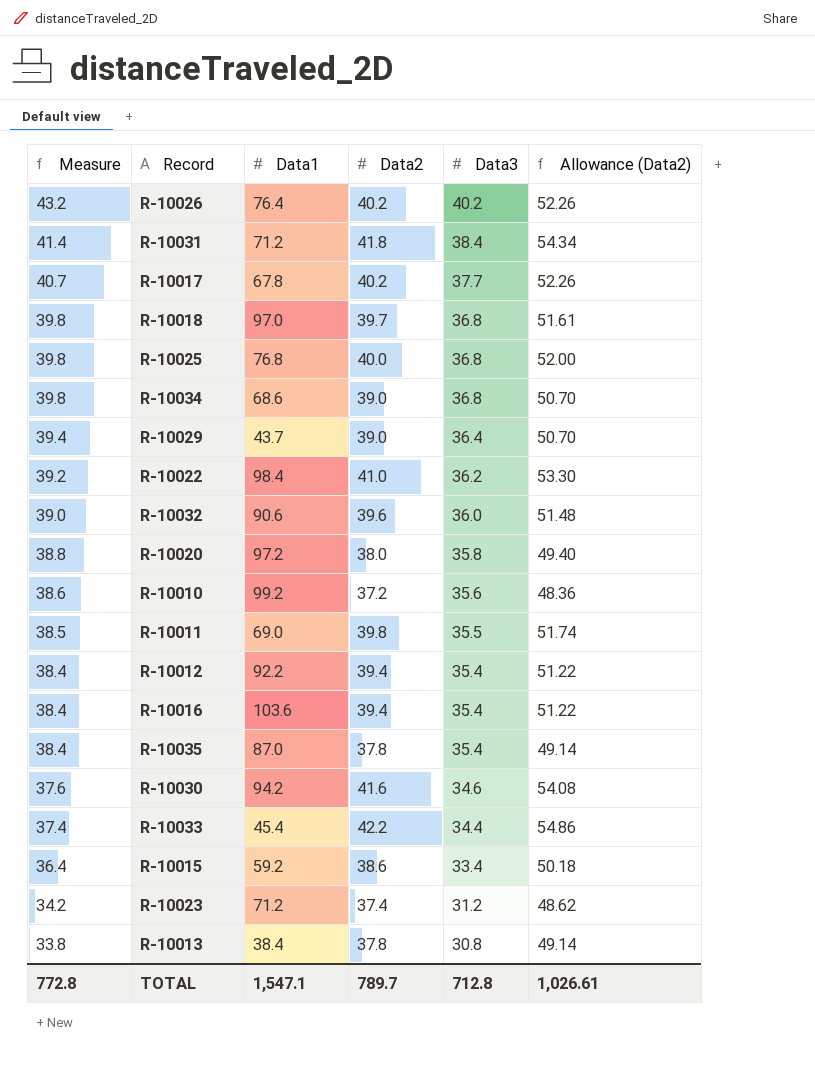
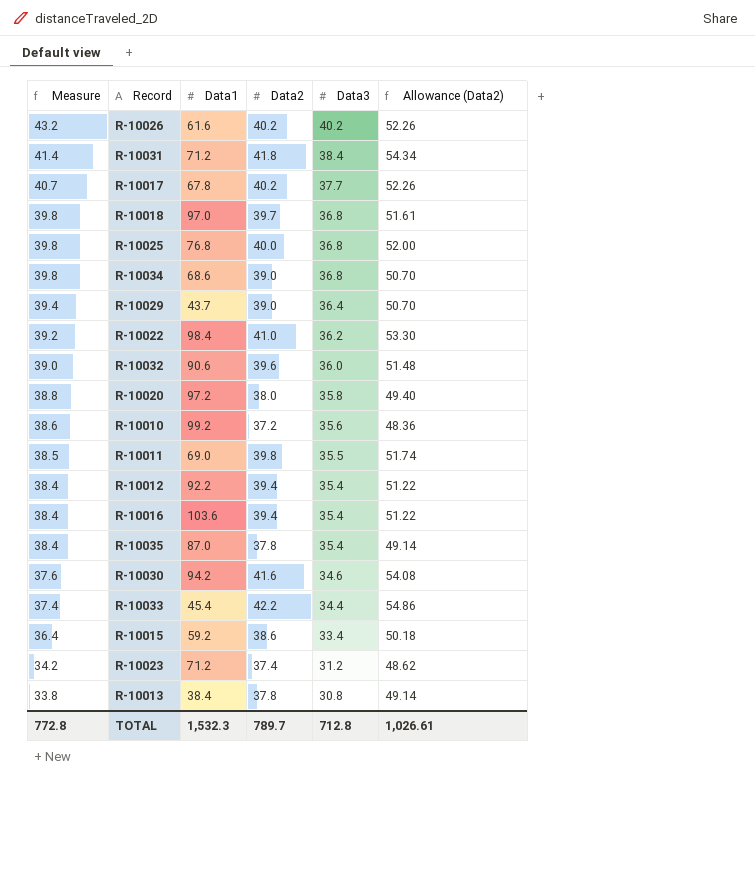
R-10026 | Data1: 76.4 -> 61.6
TOTAL | Data1: 1,547.1 -> 1,532.3

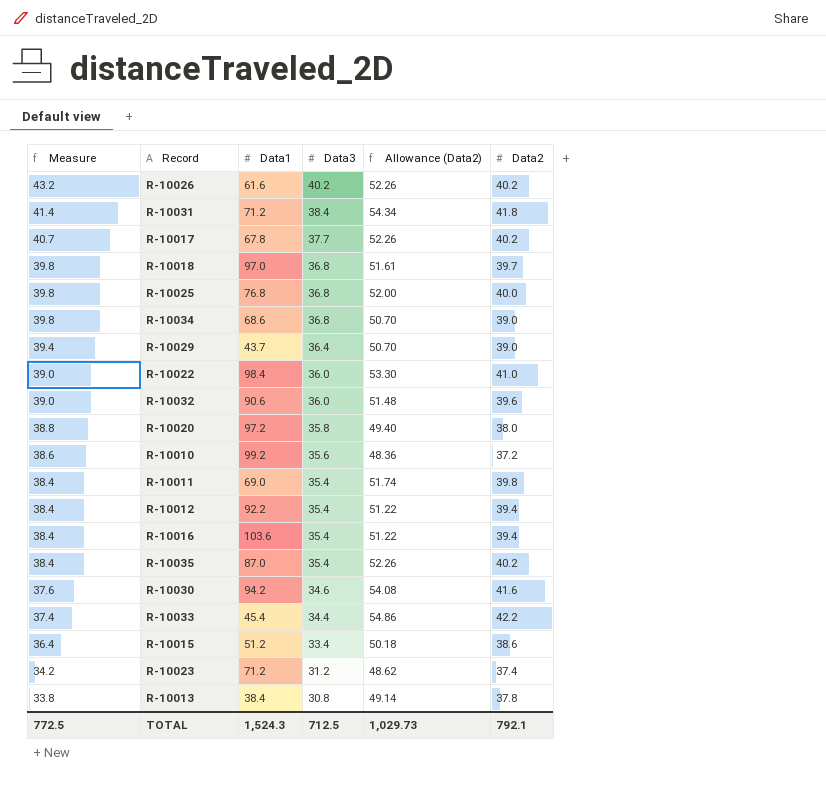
column Data2 | position: 4 -> 6
R-10022 | Measure: 39.2 -> 39.0
R-10022 | Data3: 36.2 -> 36.0
R-10011 | Measure: 38.5 -> 38.4
R-10011 | Data3: 35.5 -> 35.4
R-10035 | Allowance (Data2): 49.14 -> 52.26
R-10035 | Data2: 37.8 -> 40.2
R-10015 | Data1: 59.2 -> 51.2
TOTAL | Measure: 772.8 -> 772.5
TOTAL | Data1: 1,532.3 -> 1,524.3
TOTAL | Data3: 712.8 -> 712.5
TOTAL | Allowance (Data2): 1,026.61 -> 1,029.73
TOTAL | Data2: 789.7 -> 792.1

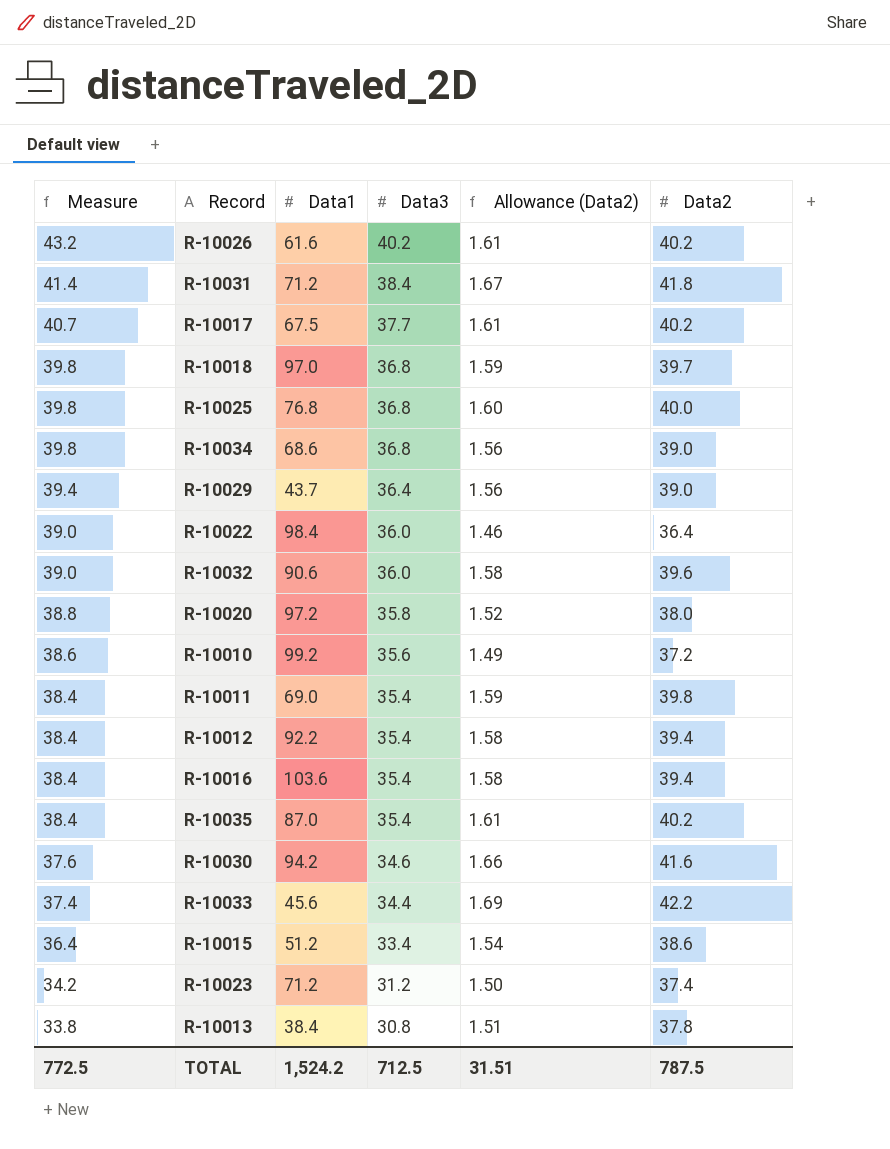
column Allowance (Data2) | formula: [Data2] * 1.3 -> [Data2] * 0.04
R-10017 | Data1: 67.8 -> 67.5
R-10022 | Data2: 41.0 -> 36.4
R-10033 | Data1: 45.4 -> 45.6
TOTAL | Data1: 1,524.3 -> 1,524.2
TOTAL | Allowance (Data2): 1,029.73 -> 31.51
TOTAL | Data2: 792.1 -> 787.5

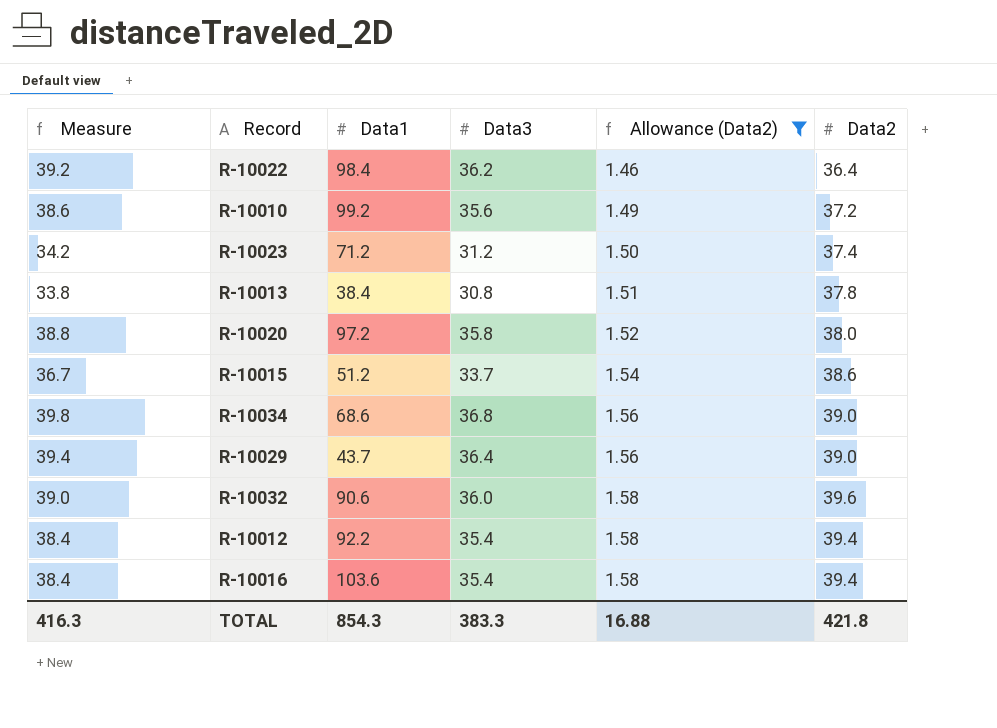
filter: none -> Allowance (Data2) <= 1.58
row order: Measure descending -> Allowance (Data2) ascending
R-10022 | Measure: 39.0 -> 39.2
R-10022 | Data3: 36.0 -> 36.2
R-10015 | Measure: 36.4 -> 36.7
R-10015 | Data3: 33.4 -> 33.7
TOTAL | Measure: 772.5 -> 416.3
TOTAL | Data1: 1,524.2 -> 854.3
TOTAL | Data3: 712.5 -> 383.3
TOTAL | Allowance (Data2): 31.51 -> 16.88
TOTAL | Data2: 787.5 -> 421.8

